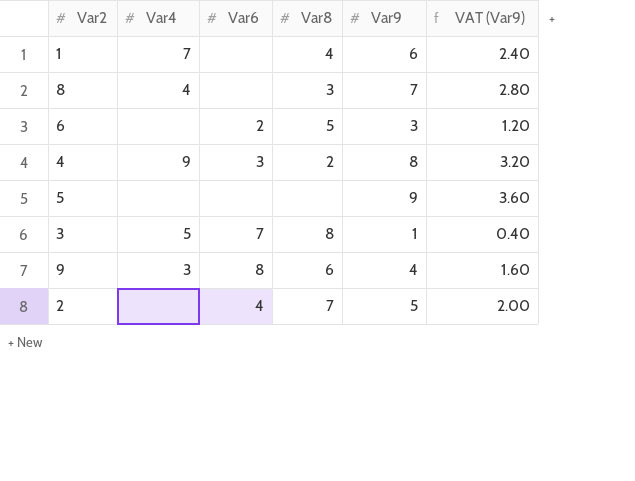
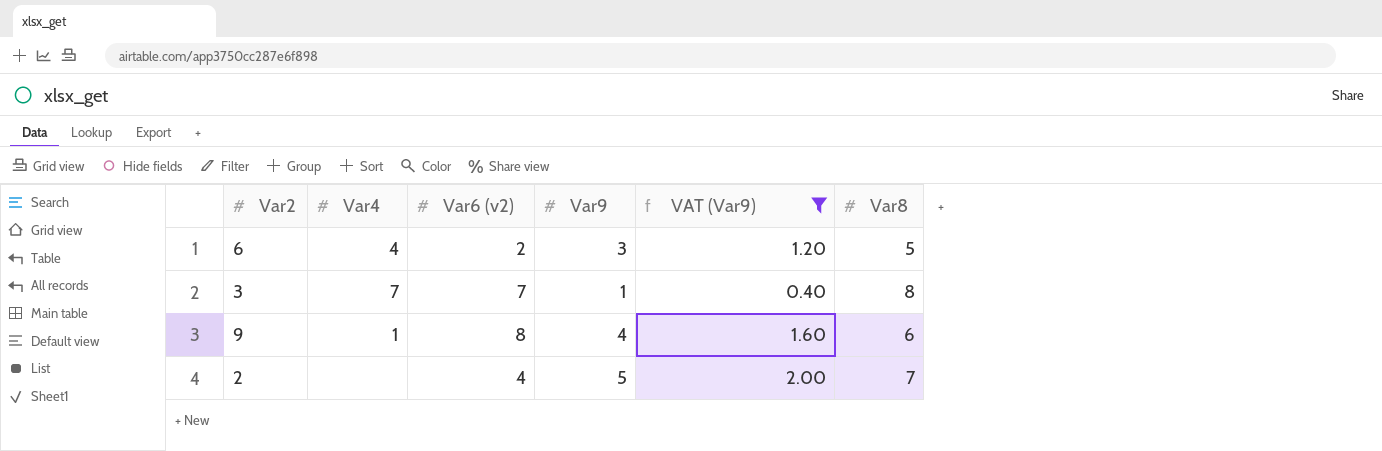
filter: none -> VAT (Var9) <= 2.00
column name: Var6 -> Var6 (v2)
column Var8 | position: 4 -> 6
6 | Var4: none -> 4
3 | Var4: 5 -> 7
9 | Var4: 3 -> 1

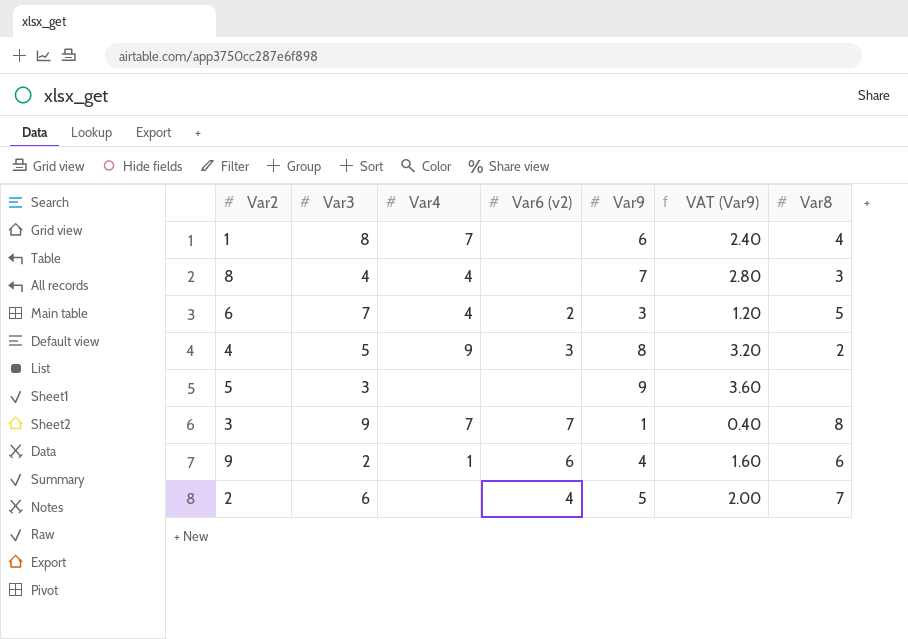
filter: VAT (Var9) <= 2.00 -> none
column Var3 | position: none -> 2
9 | Var6 (v2): 8 -> 6

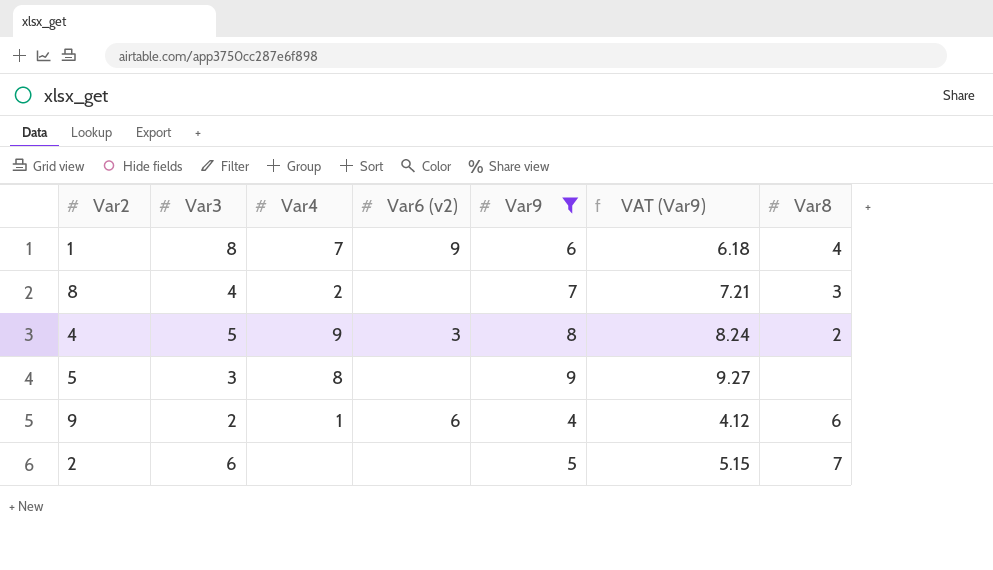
filter: none -> Var9 >= 4
column VAT (Var9) | formula: [Var9] * 0.4 -> [Var9] * 1.03
1 | Var6 (v2): none -> 9
8 | Var4: 4 -> 2
5 | Var4: none -> 8
2 | Var6 (v2): 4 -> none

